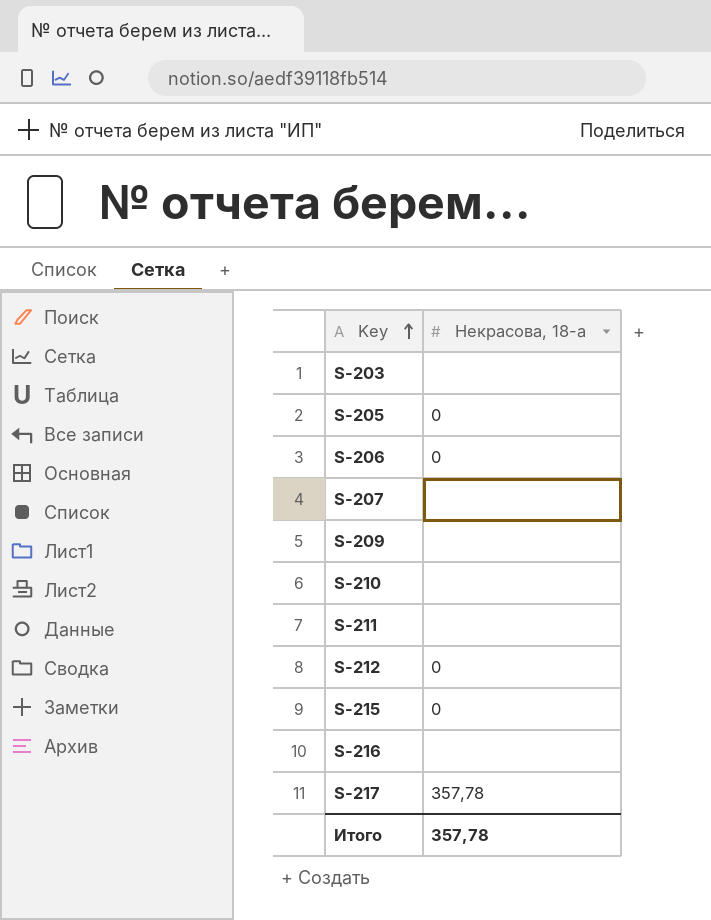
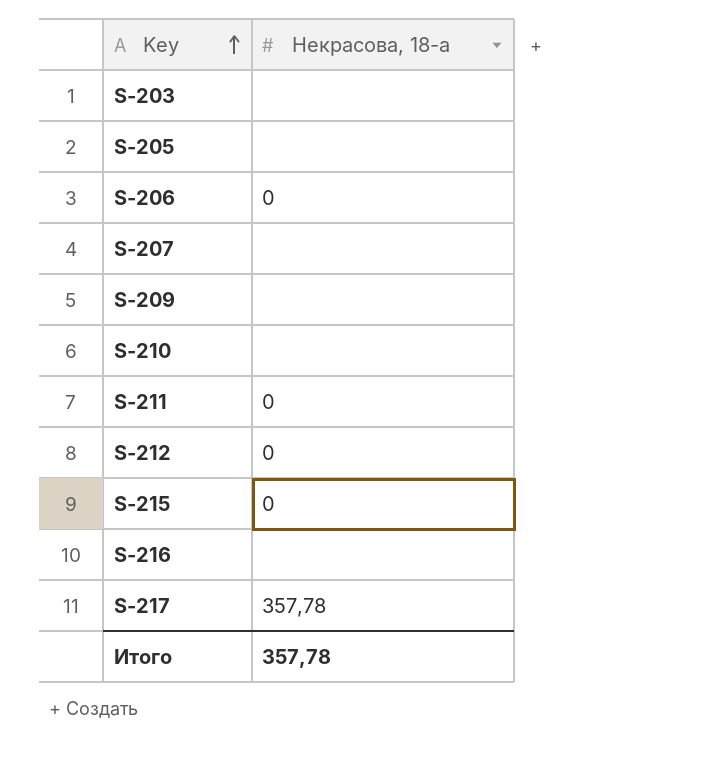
S-205 | Некрасова, 18-а: 0 -> none
S-211 | Некрасова, 18-а: none -> 0

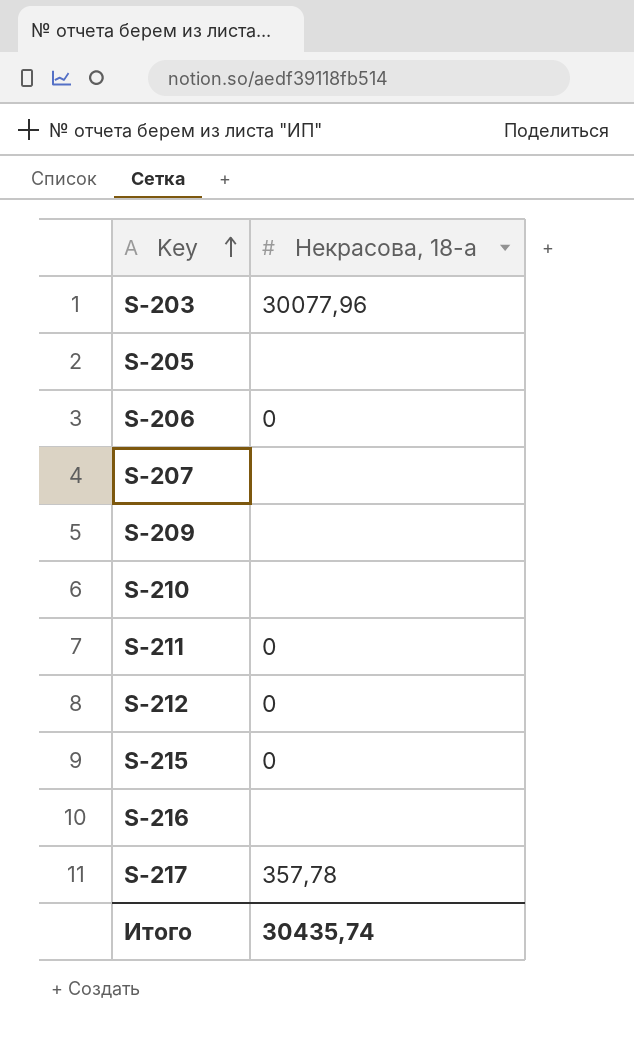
S-203 | Некрасова, 18-а: none -> 30077,96
Итого | Некрасова, 18-а: 357,78 -> 30435,74

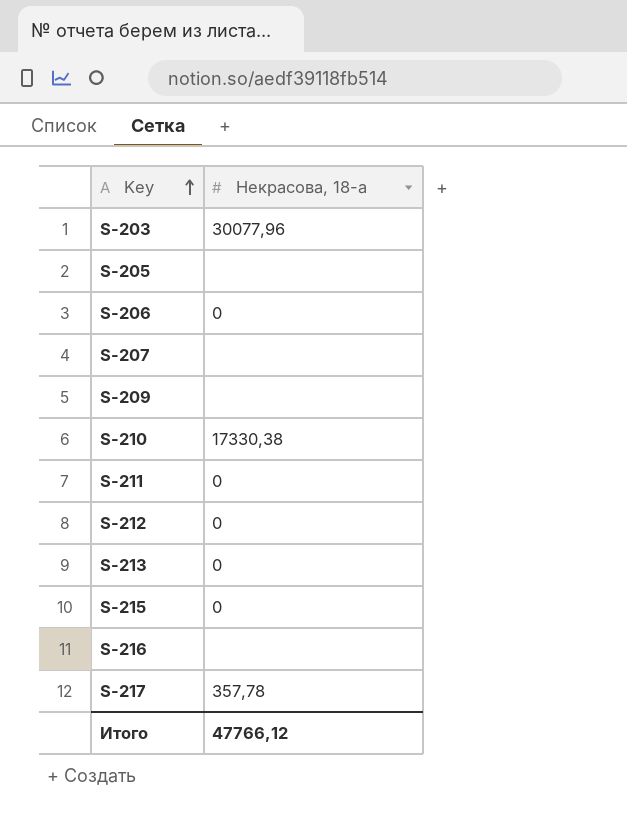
S-210 | Некрасова, 18-а: none -> 17330,38
row S-213: none -> 0
Итого | Некрасова, 18-а: 30435,74 -> 47766,12

